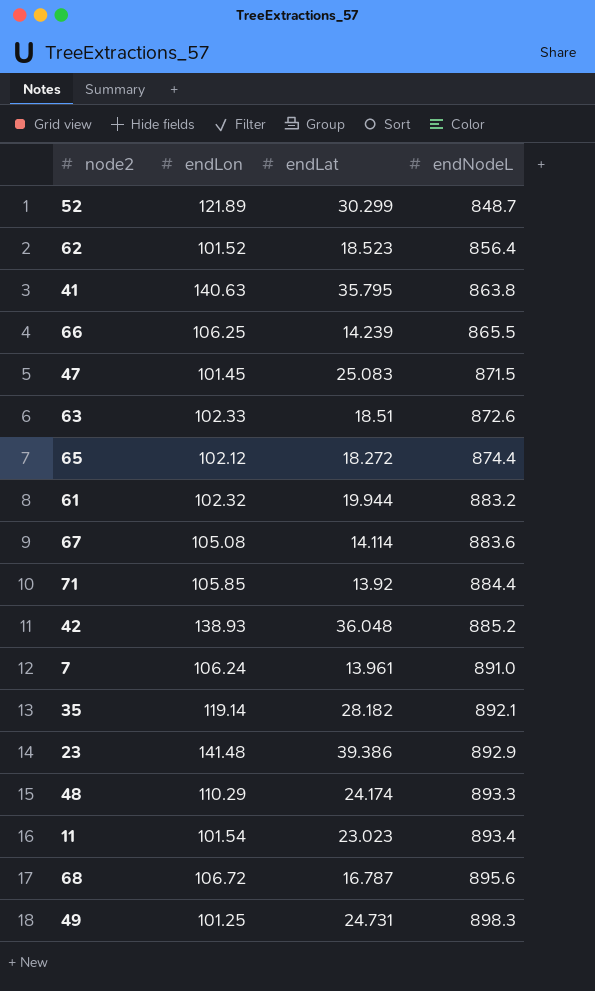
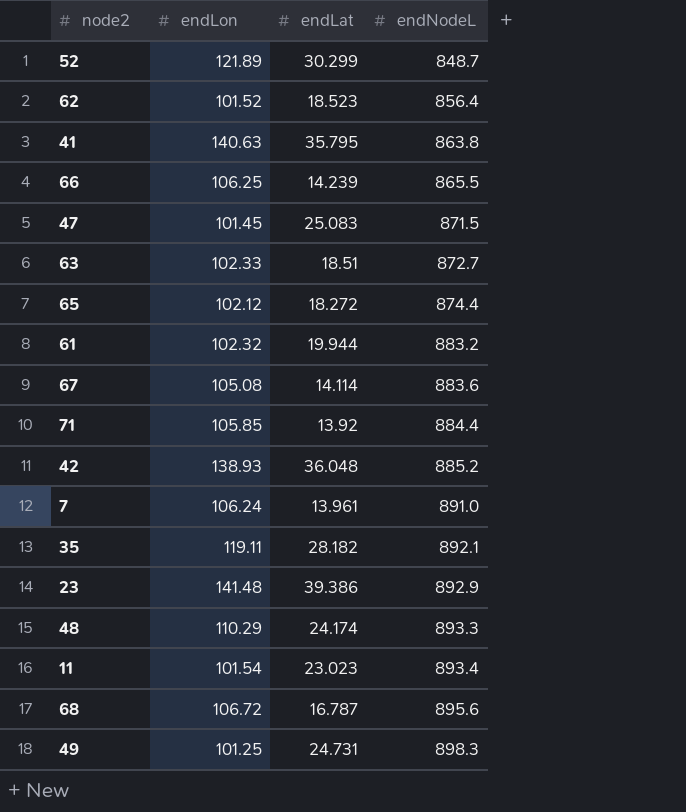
63 | endNodeL: 872.6 -> 872.7
35 | endLon: 119.14 -> 119.11

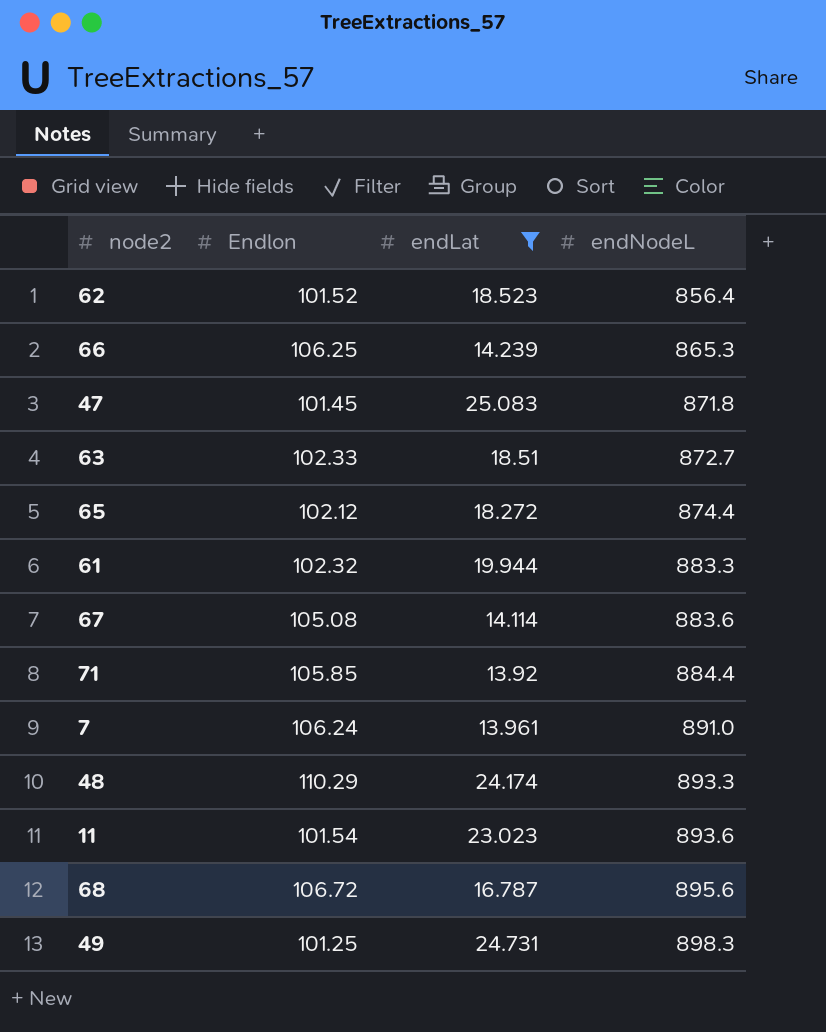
filter: none -> endLat <= 25.083
column name: endLon -> Endlon
66 | endNodeL: 865.5 -> 865.3
47 | endNodeL: 871.5 -> 871.8
61 | endNodeL: 883.2 -> 883.3
11 | endNodeL: 893.4 -> 893.6

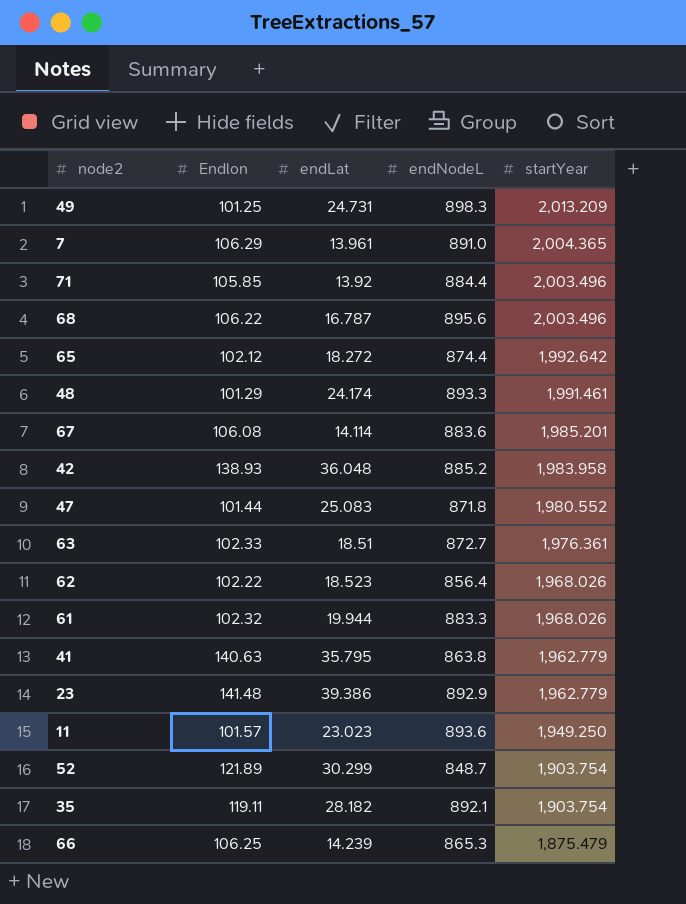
filter: endLat <= 25.083 -> none
row order: endNodeL ascending -> startYear descending
column startYear | position: none -> 5
7 | Endlon: 106.24 -> 106.29
68 | Endlon: 106.72 -> 106.22
48 | Endlon: 110.29 -> 101.29
67 | Endlon: 105.08 -> 106.08
47 | Endlon: 101.45 -> 101.44
62 | Endlon: 101.52 -> 102.22
11 | Endlon: 101.54 -> 101.57

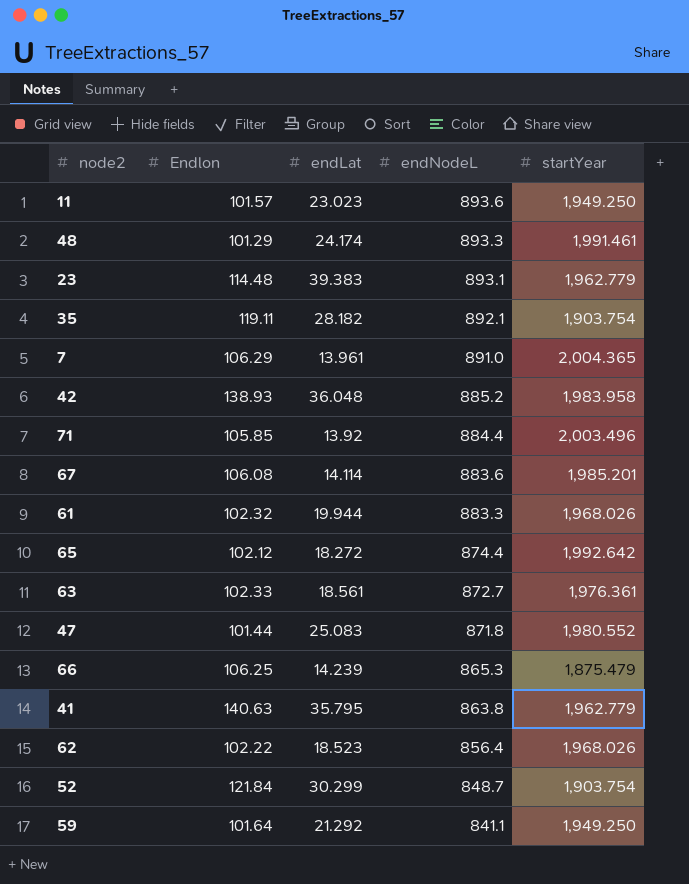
row order: startYear descending -> endNodeL descending
row 49: 101.25 | 24.731 | 898.3 | 2,013.209 -> none
row 68: 106.22 | 16.787 | 895.6 | 2,003.496 -> none
23 | Endlon: 141.48 -> 114.48
23 | endLat: 39.386 -> 39.383
23 | endNodeL: 892.9 -> 893.1
63 | endLat: 18.51 -> 18.561
52 | Endlon: 121.89 -> 121.84
row 59: none -> 101.64 | 21.292 | 841.1 | 1,949.250

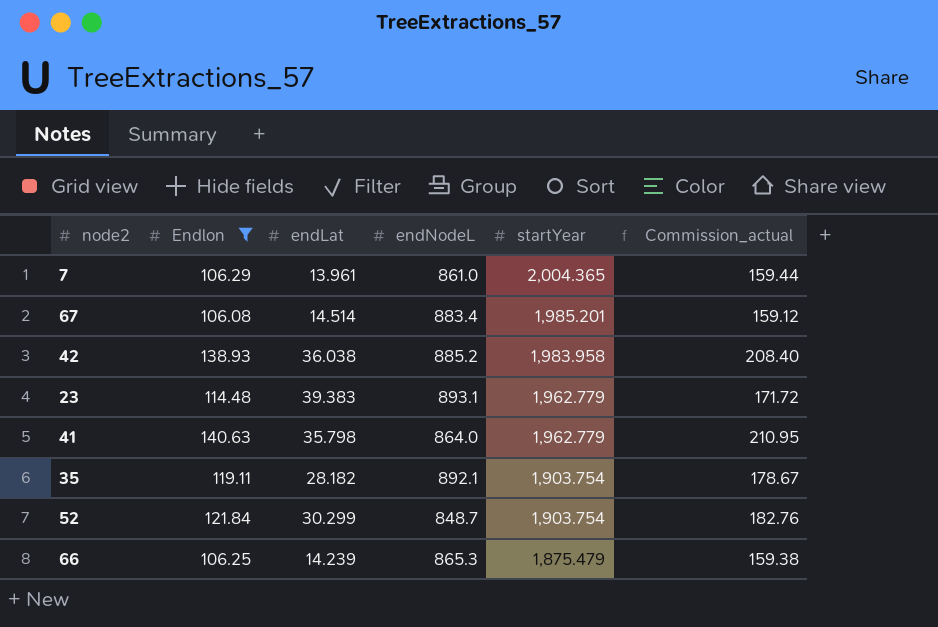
filter: none -> Endlon >= 106.08
row order: endNodeL descending -> startYear descending
column Commission_actual | formula: none -> [Endlon] * 1.5
7 | endNodeL: 891.0 -> 861.0
67 | endLat: 14.114 -> 14.514
67 | endNodeL: 883.6 -> 883.4
42 | endLat: 36.048 -> 36.038
41 | endLat: 35.795 -> 35.798
41 | endNodeL: 863.8 -> 864.0

